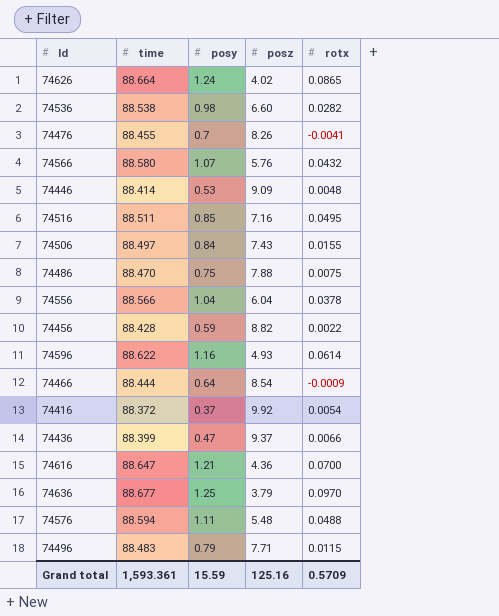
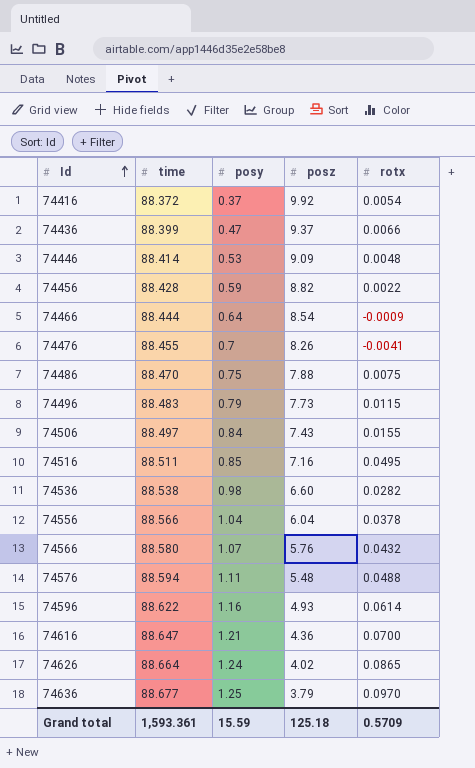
row order: none -> Id ascending
74496 | posz: 7.71 -> 7.73
Grand total | posz: 125.16 -> 125.18

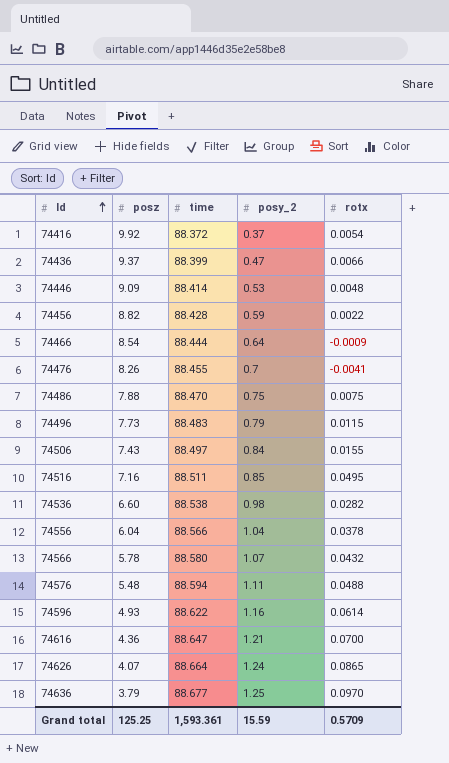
column posz | position: 4 -> 2
column name: posy -> posy_2
74566 | posz: 5.76 -> 5.78
74626 | posz: 4.02 -> 4.07
Grand total | posz: 125.18 -> 125.25

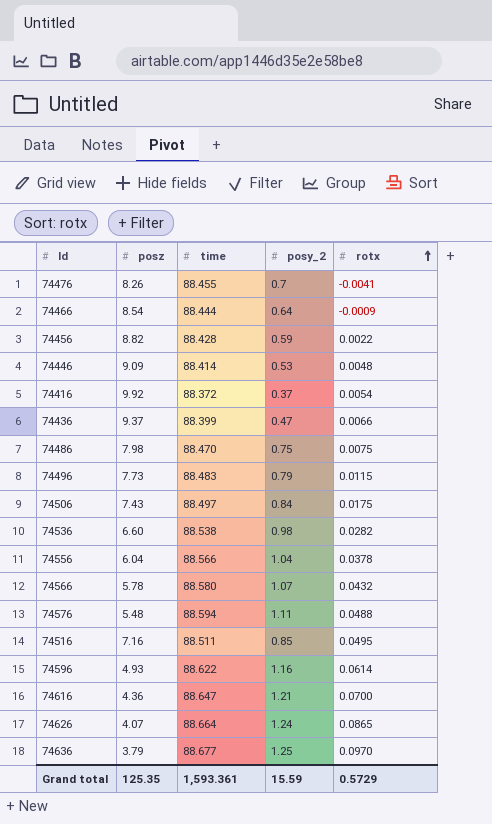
row order: Id ascending -> rotx ascending
74486 | posz: 7.88 -> 7.98
74506 | rotx: 0.0155 -> 0.0175
Grand total | posz: 125.25 -> 125.35
Grand total | rotx: 0.5709 -> 0.5729

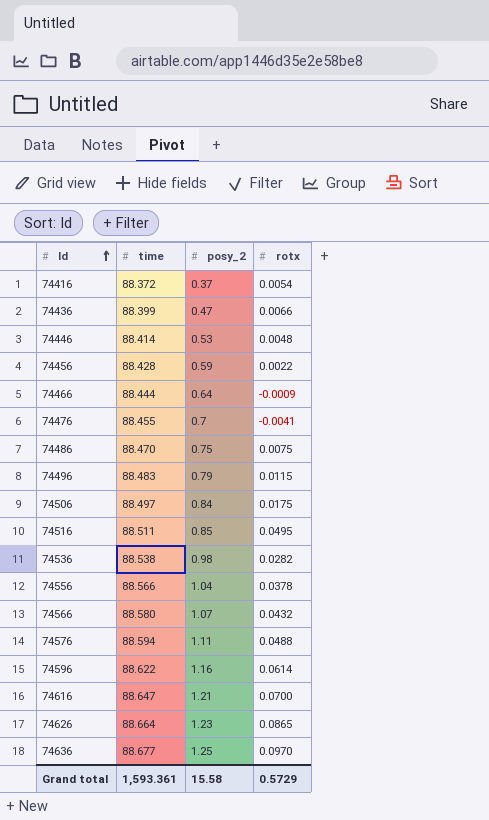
row order: rotx ascending -> Id ascending
column posz | position: 2 -> none
74626 | posy_2: 1.24 -> 1.23
Grand total | posy_2: 15.59 -> 15.58

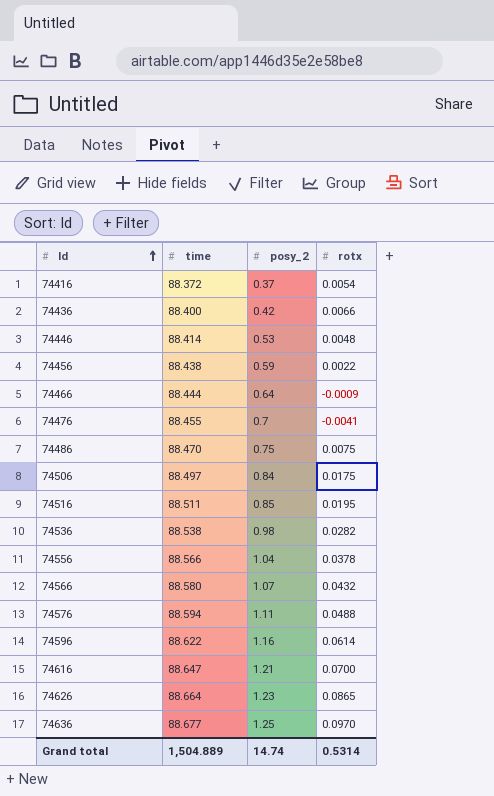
row 74496: 88.483 | 0.79 | 0.0115 -> none
74436 | time: 88.399 -> 88.400
74436 | posy_2: 0.47 -> 0.42
74456 | time: 88.428 -> 88.438
74516 | rotx: 0.0495 -> 0.0195
Grand total | time: 1,593.361 -> 1,504.889
Grand total | posy_2: 15.58 -> 14.74
Grand total | rotx: 0.5729 -> 0.5314

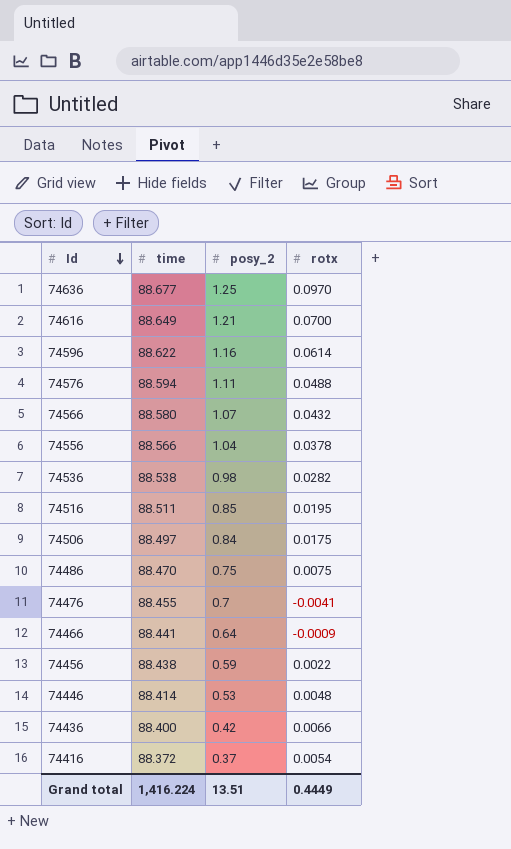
row order: Id ascending -> Id descending
row 74626: 88.664 | 1.23 | 0.0865 -> none
74616 | time: 88.647 -> 88.649
74466 | time: 88.444 -> 88.441
Grand total | time: 1,504.889 -> 1,416.224
Grand total | posy_2: 14.74 -> 13.51
Grand total | rotx: 0.5314 -> 0.4449

